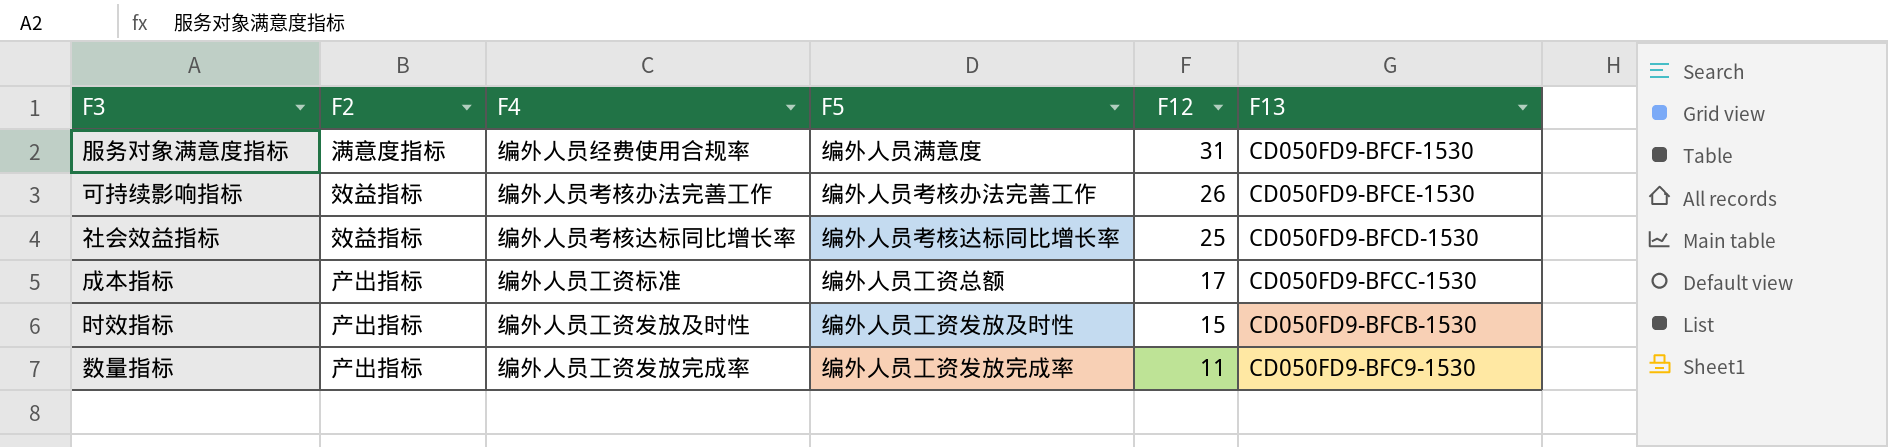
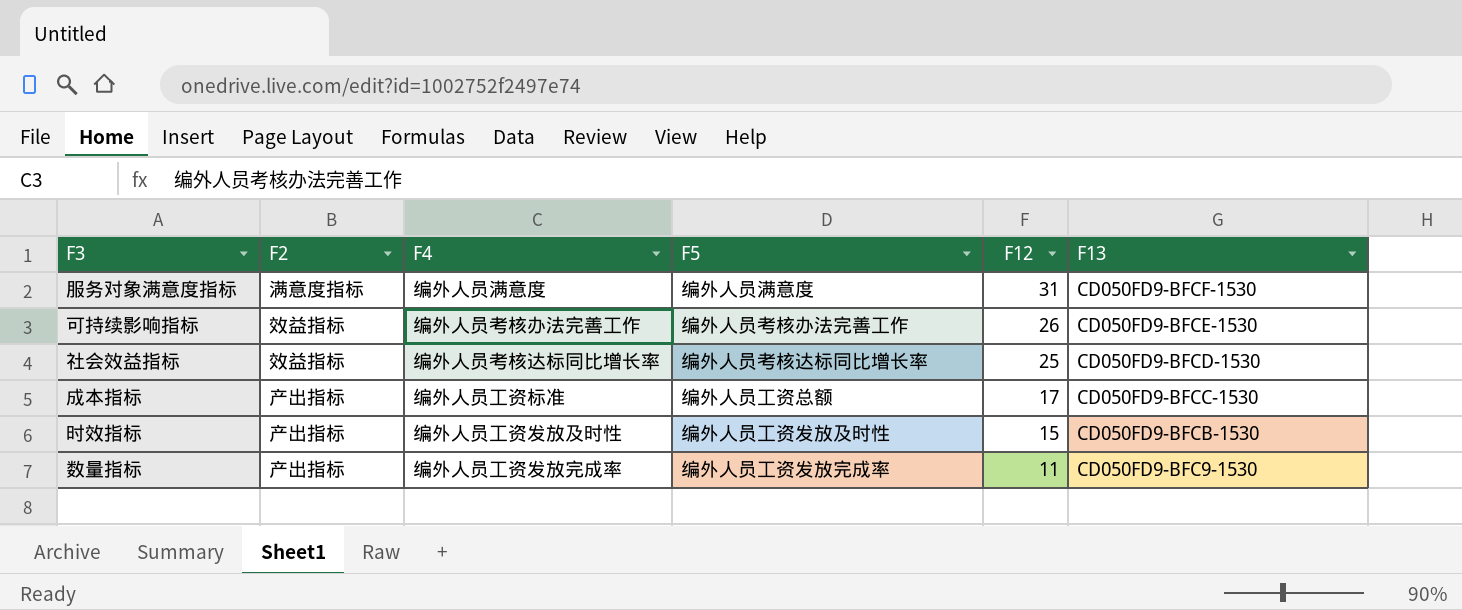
服务对象满意度指标 | F4: 编外人员经费使用合规率 -> 编外人员满意度

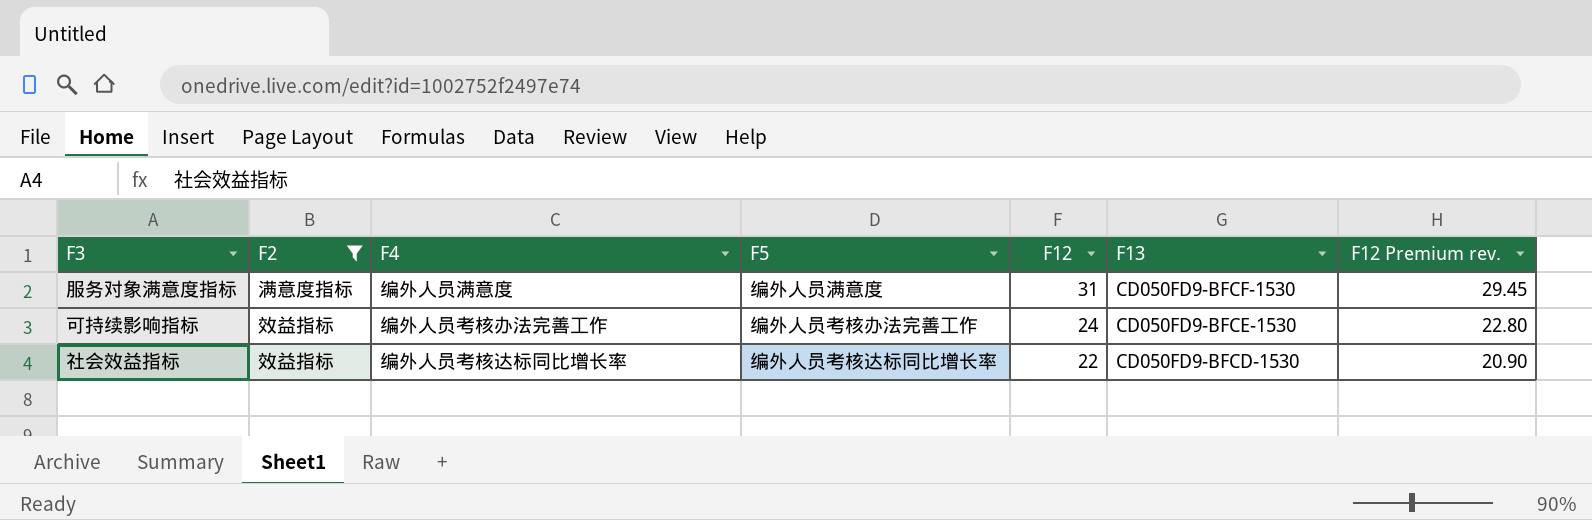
filter: none -> F2 != 产出指标
column F12 Premium rev. | formula: none -> [F12] * 0.95
可持续影响指标 | F12: 26 -> 24
社会效益指标 | F12: 25 -> 22

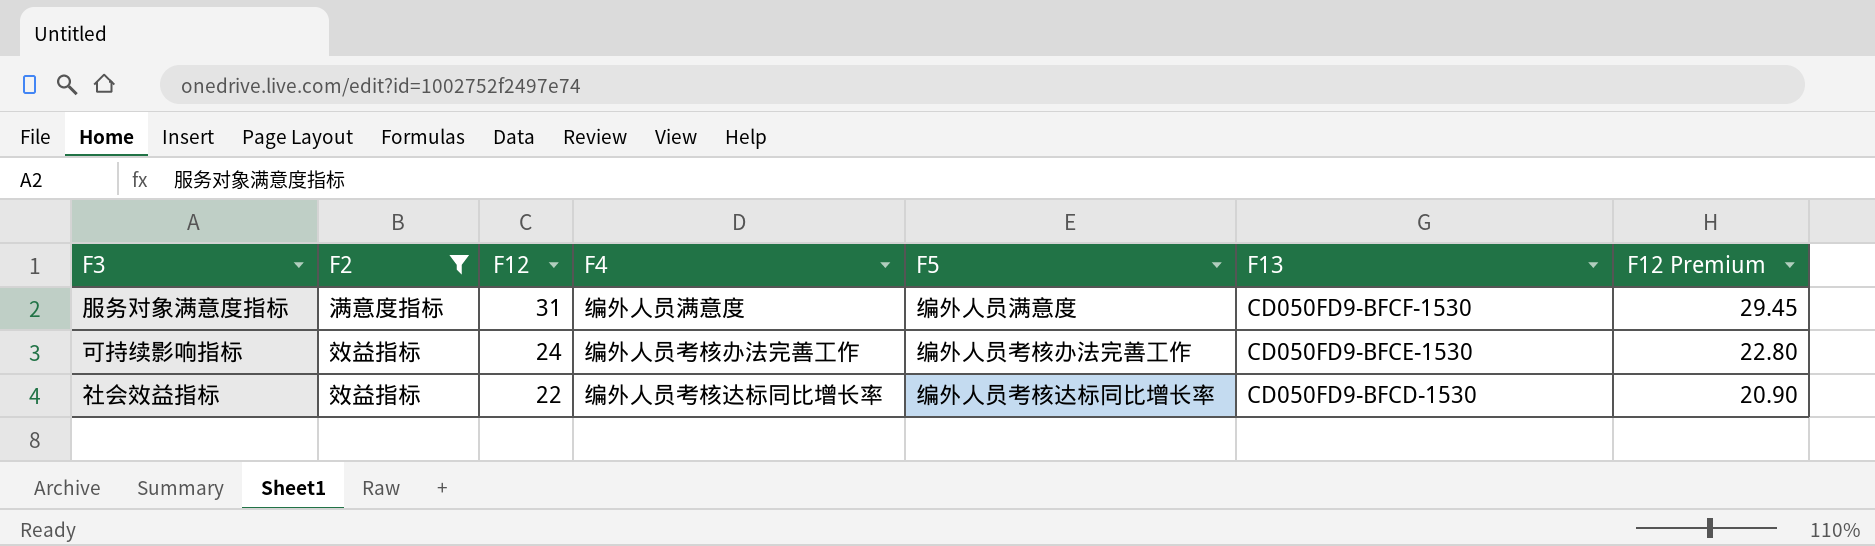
column F12 | position: 5 -> 3
column name: F12 Premium rev. -> F12 Premium

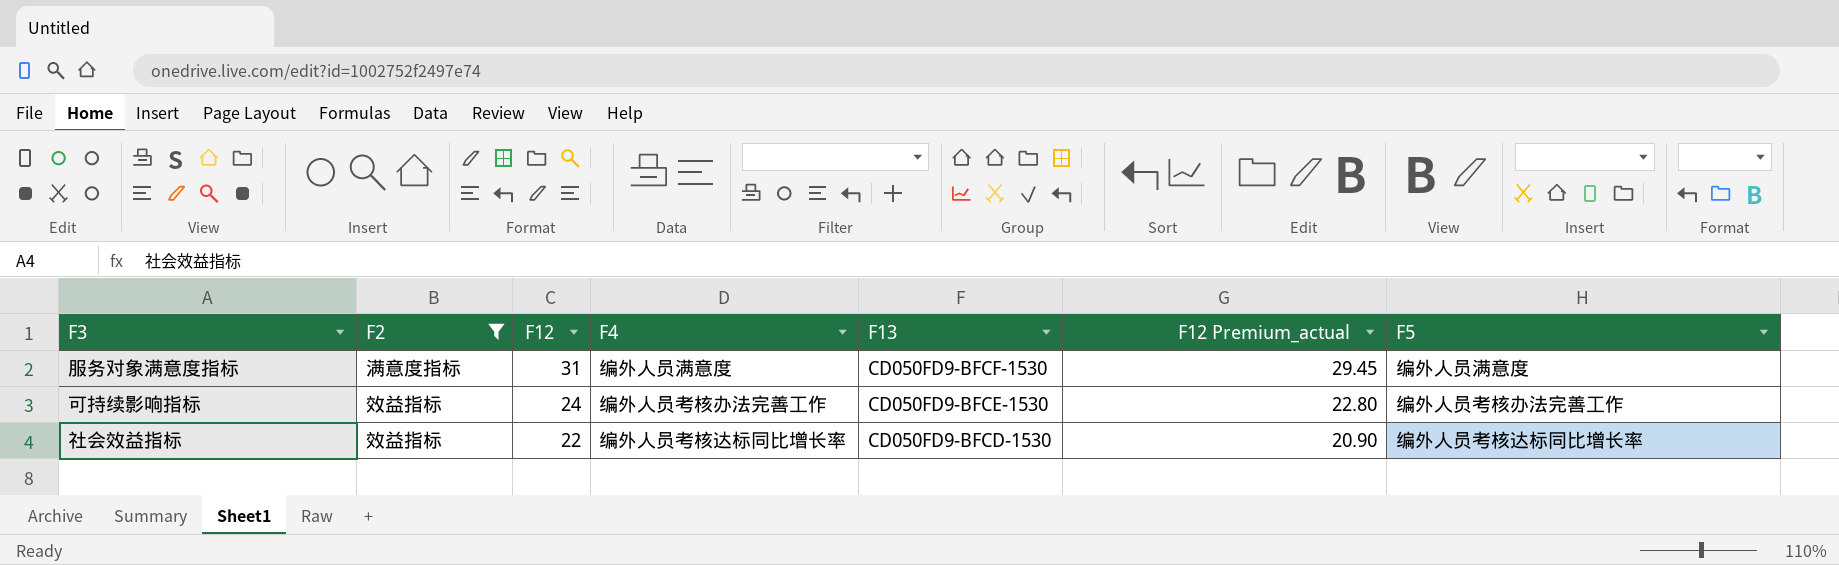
column name: F12 Premium -> F12 Premium_actual
column F5 | position: 5 -> 7

